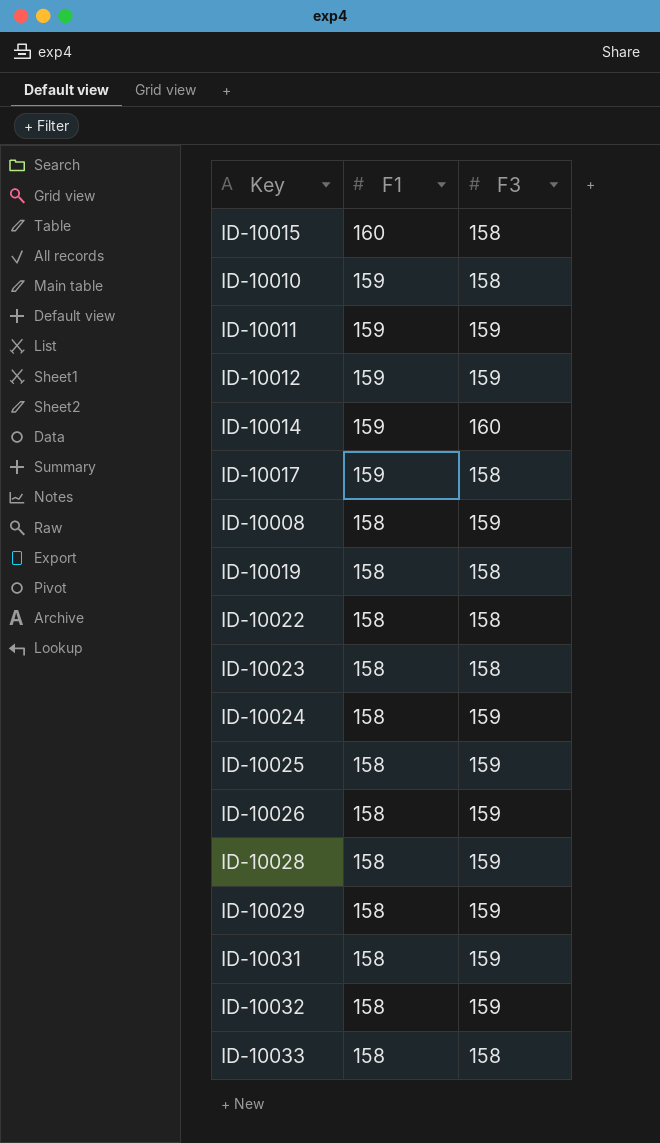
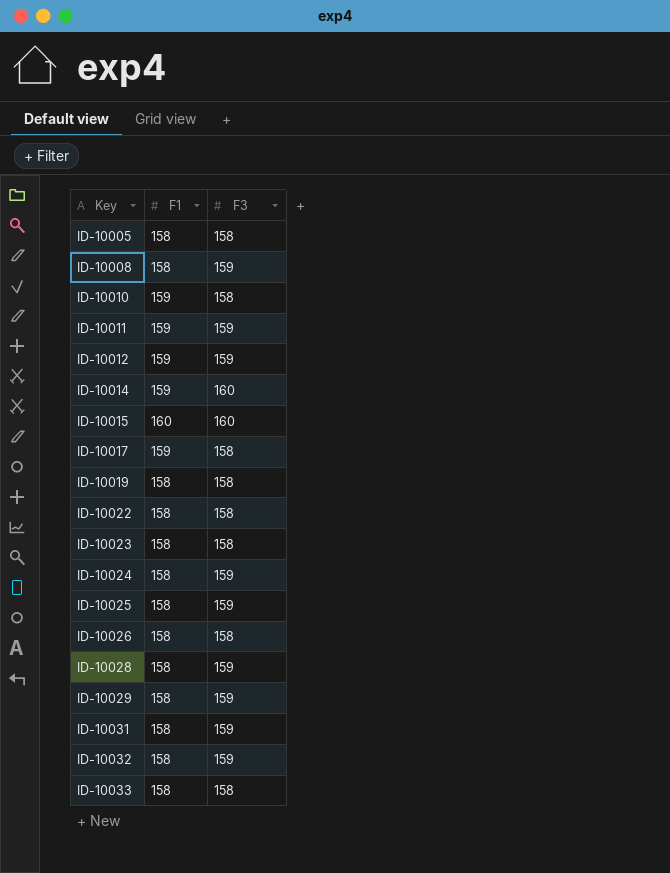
row order: F1 descending -> Key ascending
row ID-10005: none -> 158 | 158
ID-10015 | F3: 158 -> 160
ID-10026 | F3: 159 -> 158

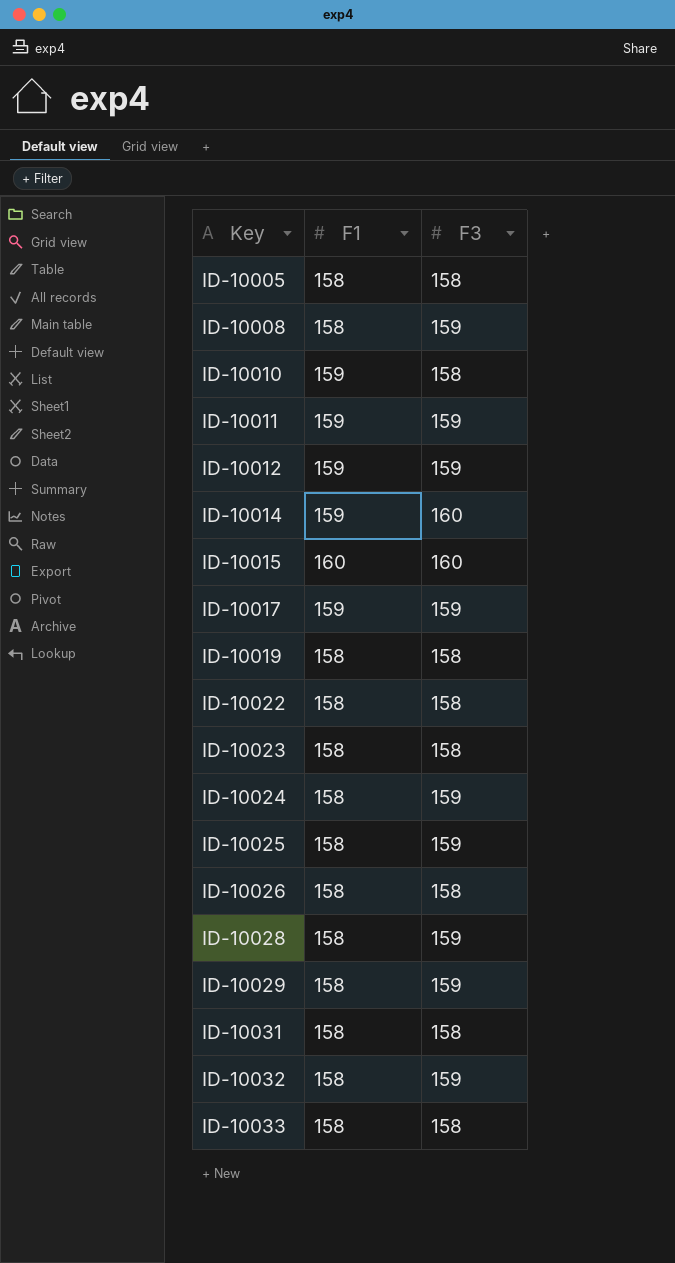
ID-10017 | F3: 158 -> 159
ID-10031 | F3: 159 -> 158

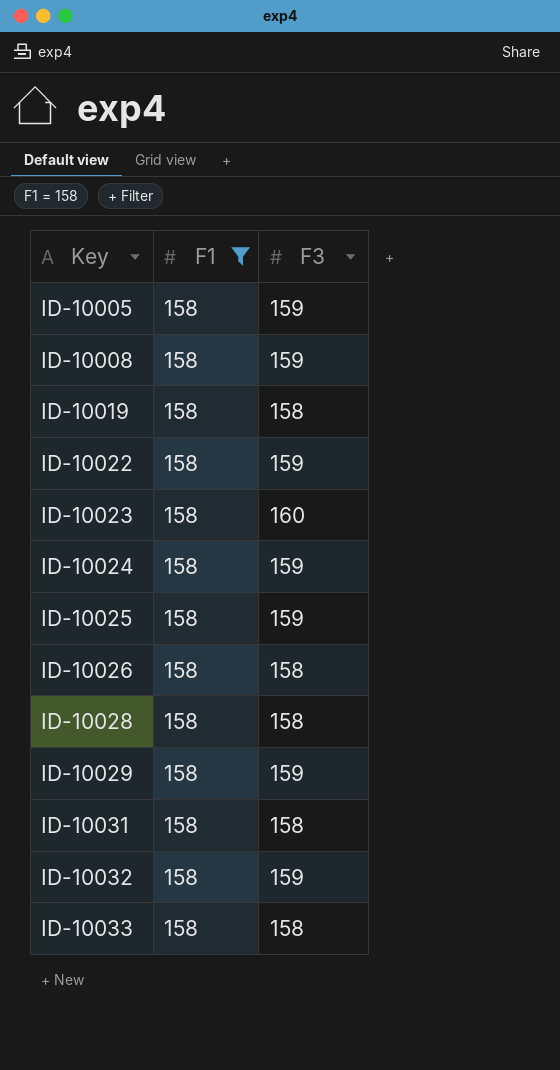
filter: none -> F1 = 158
ID-10005 | F3: 158 -> 159
ID-10022 | F3: 158 -> 159
ID-10023 | F3: 158 -> 160
ID-10028 | F3: 159 -> 158

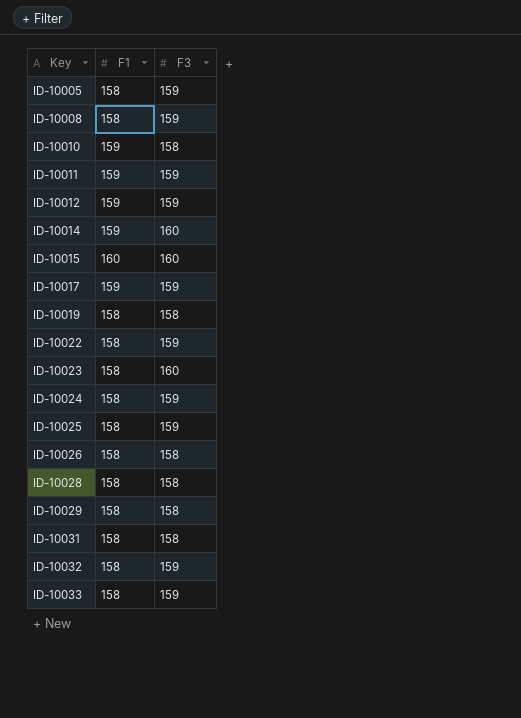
filter: F1 = 158 -> none
ID-10029 | F3: 159 -> 158
ID-10033 | F3: 158 -> 159

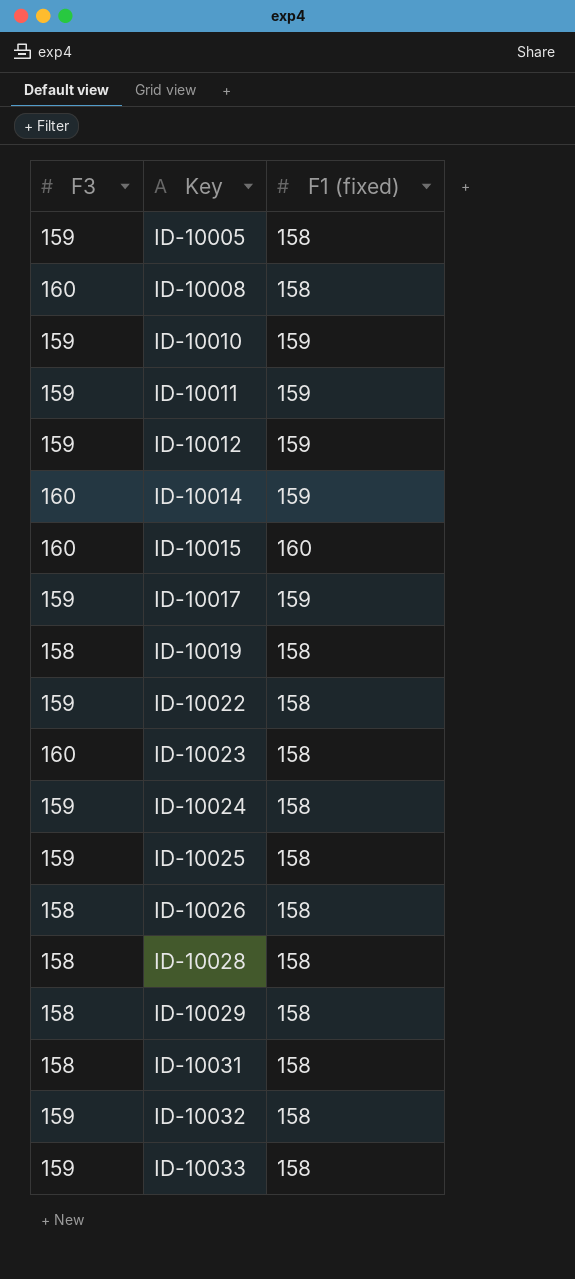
column F3 | position: 3 -> 1
column name: F1 -> F1 (fixed)
ID-10008 | F3: 159 -> 160
ID-10010 | F3: 158 -> 159

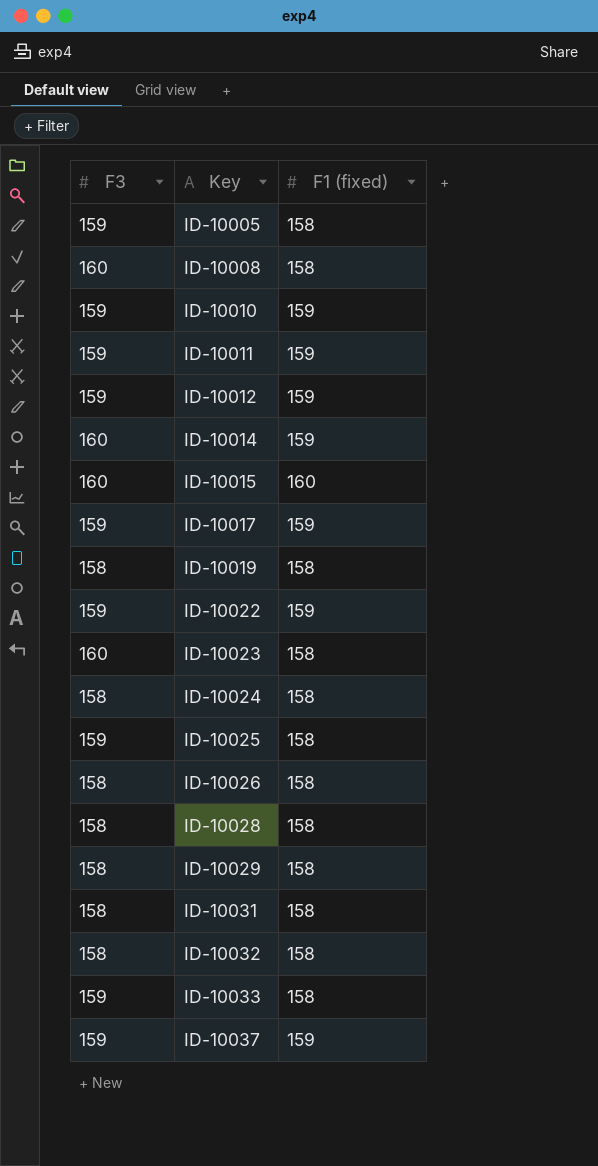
ID-10022 | F1 (fixed): 158 -> 159
ID-10024 | F3: 159 -> 158
ID-10032 | F3: 159 -> 158
row ID-10037: none -> 159 | 159

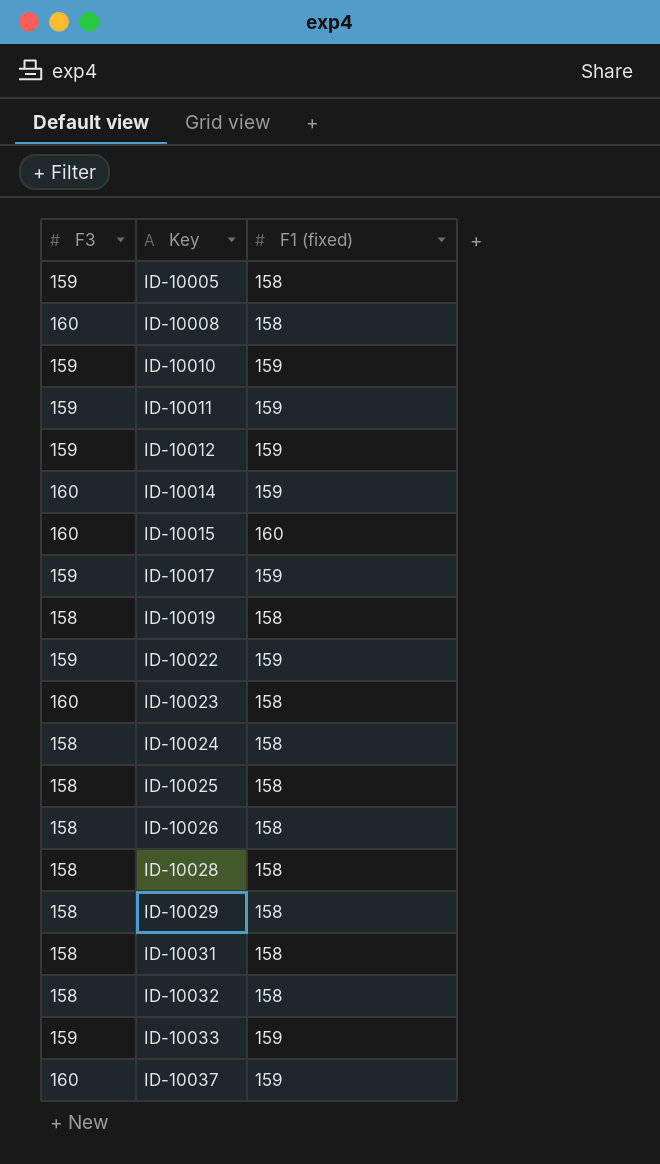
ID-10025 | F3: 159 -> 158
ID-10033 | F1 (fixed): 158 -> 159
ID-10037 | F3: 159 -> 160

